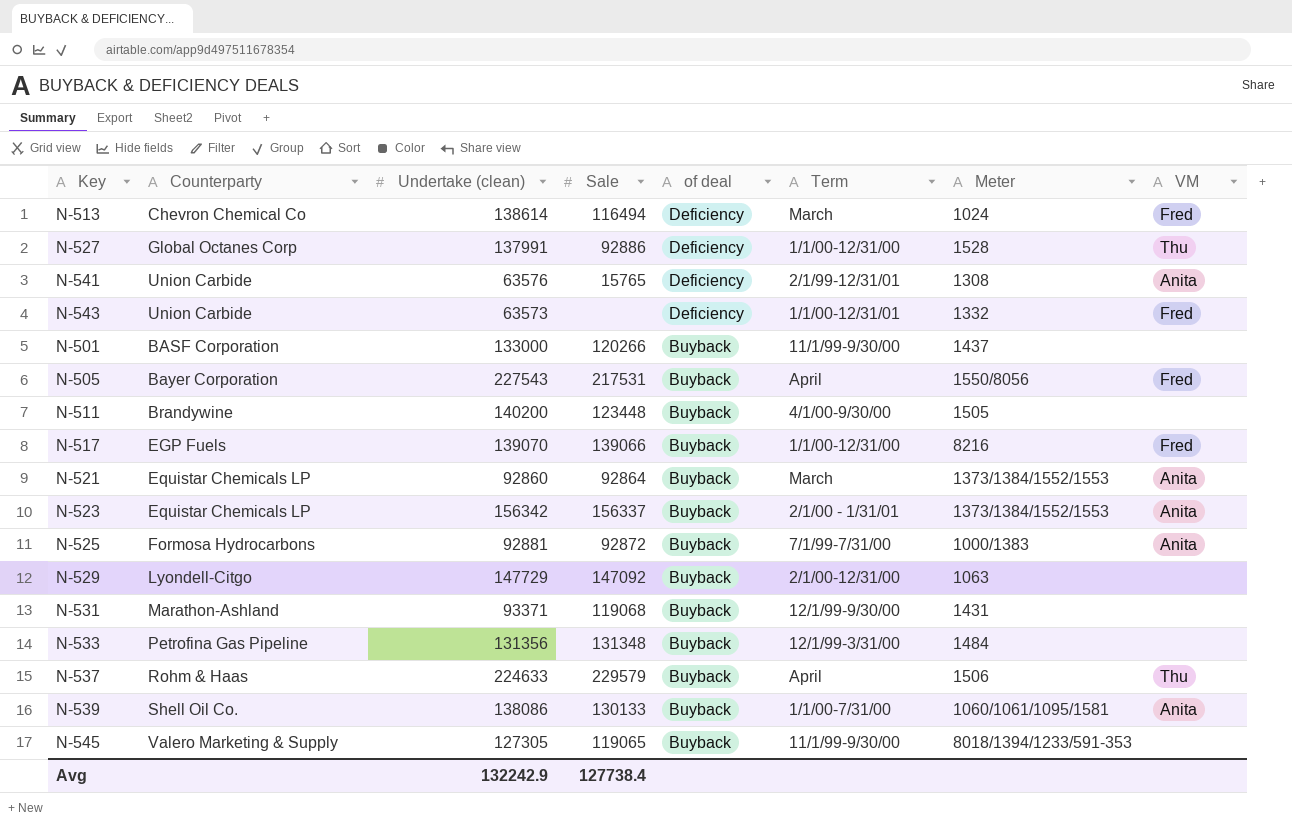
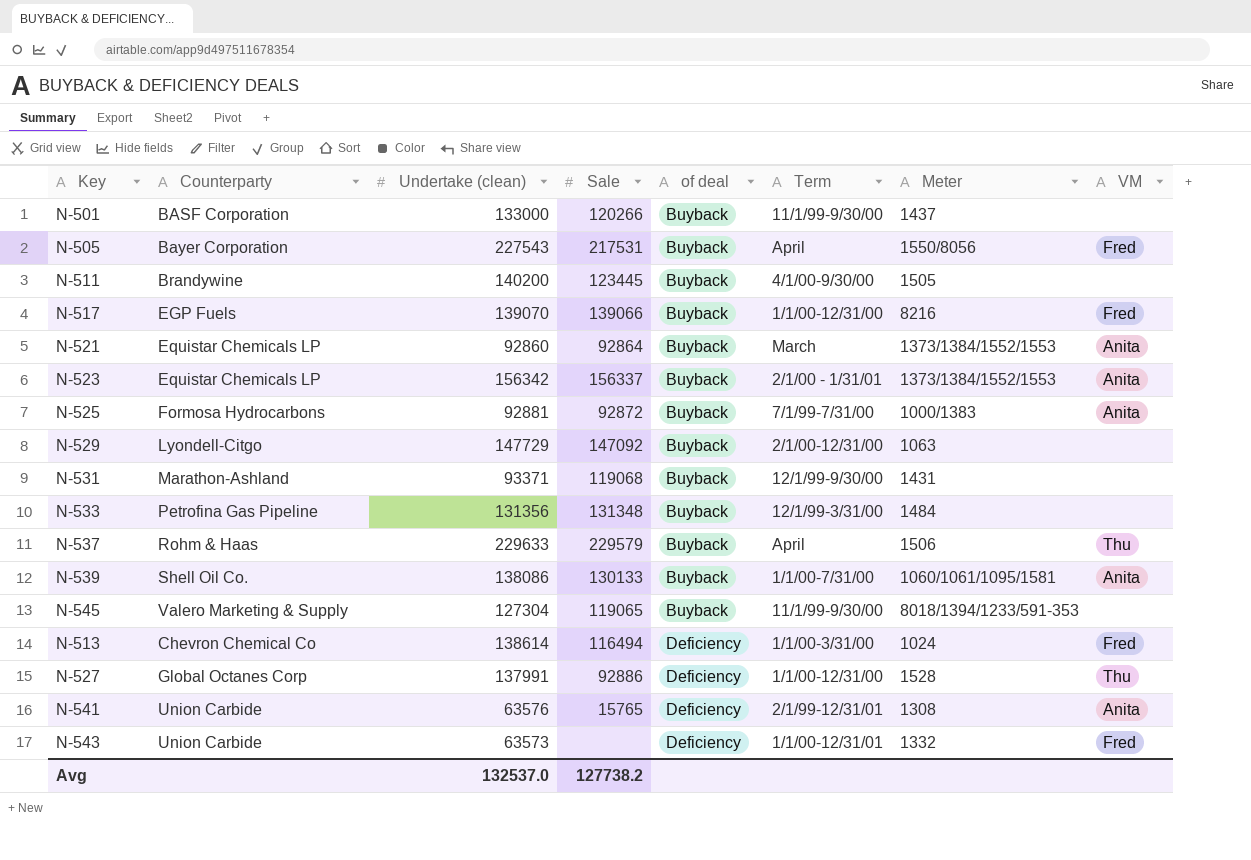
row order: of deal descending -> of deal ascending
N-511 | Sale: 123448 -> 123445
N-537 | Undertake (clean): 224633 -> 229633
N-545 | Undertake (clean): 127305 -> 127304
N-513 | Term: March -> 1/1/00-3/31/00
Avg | Undertake (clean): 132242.9 -> 132537.0
Avg | Sale: 127738.4 -> 127738.2

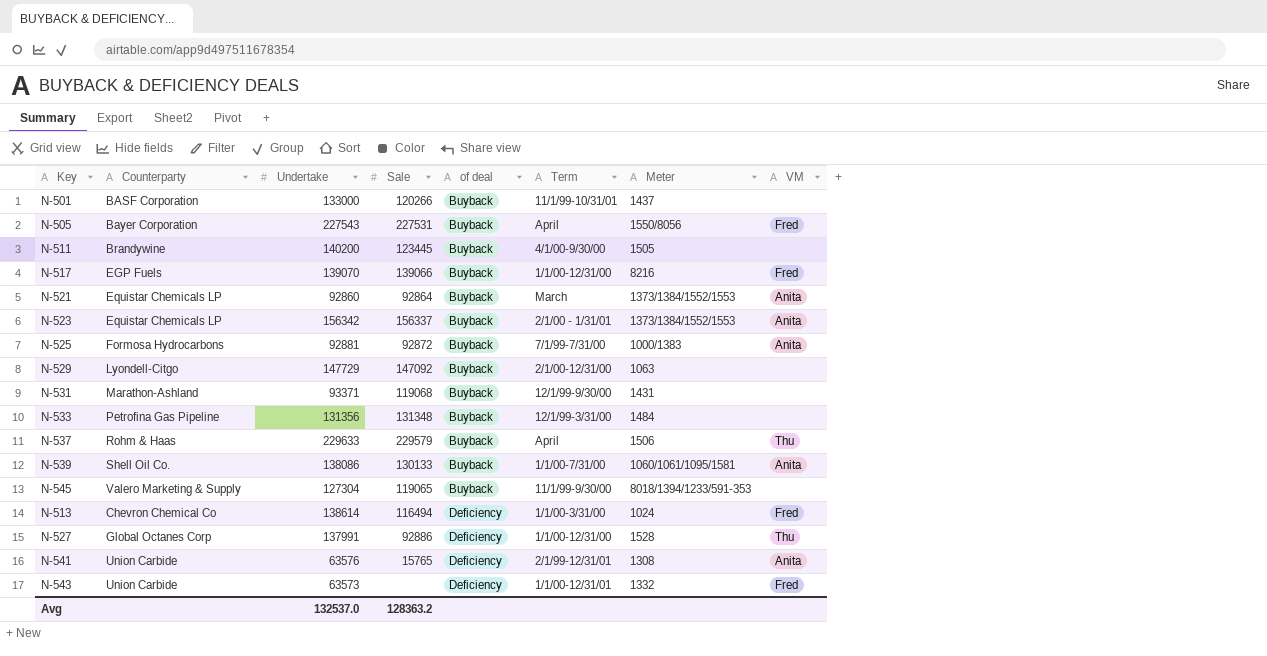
column name: Undertake (clean) -> Undertake
N-501 | Term: 11/1/99-9/30/00 -> 11/1/99-10/31/01
N-505 | Sale: 217531 -> 227531
Avg | Sale: 127738.2 -> 128363.2

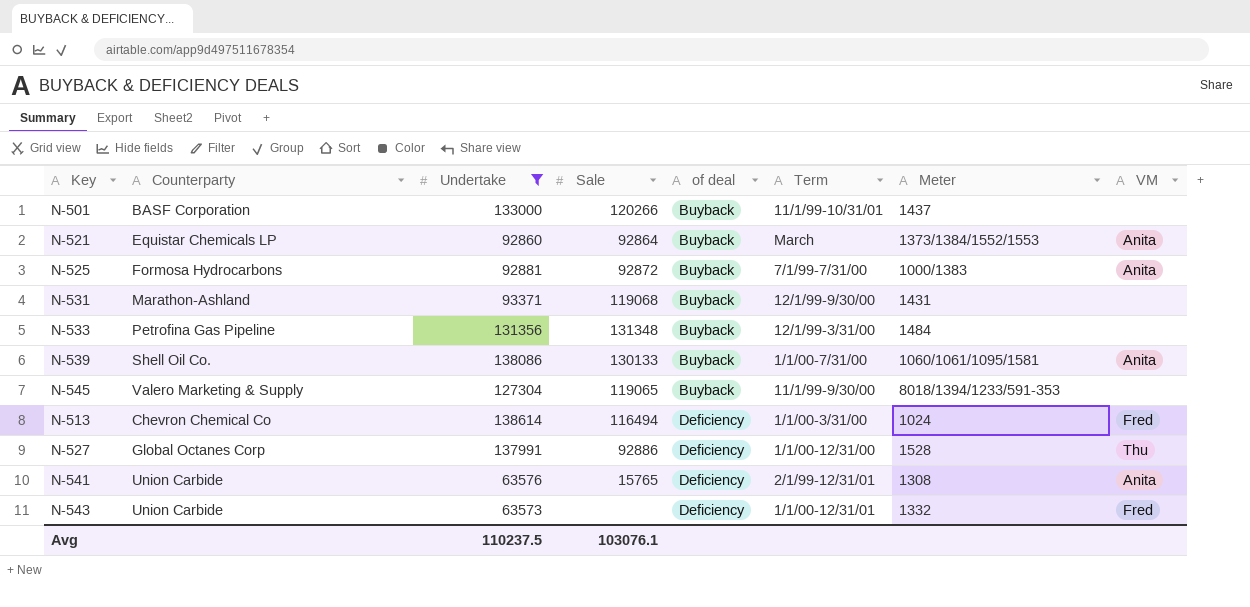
filter: none -> Undertake <= 138614
Avg | Undertake: 132537.0 -> 110237.5
Avg | Sale: 128363.2 -> 103076.1

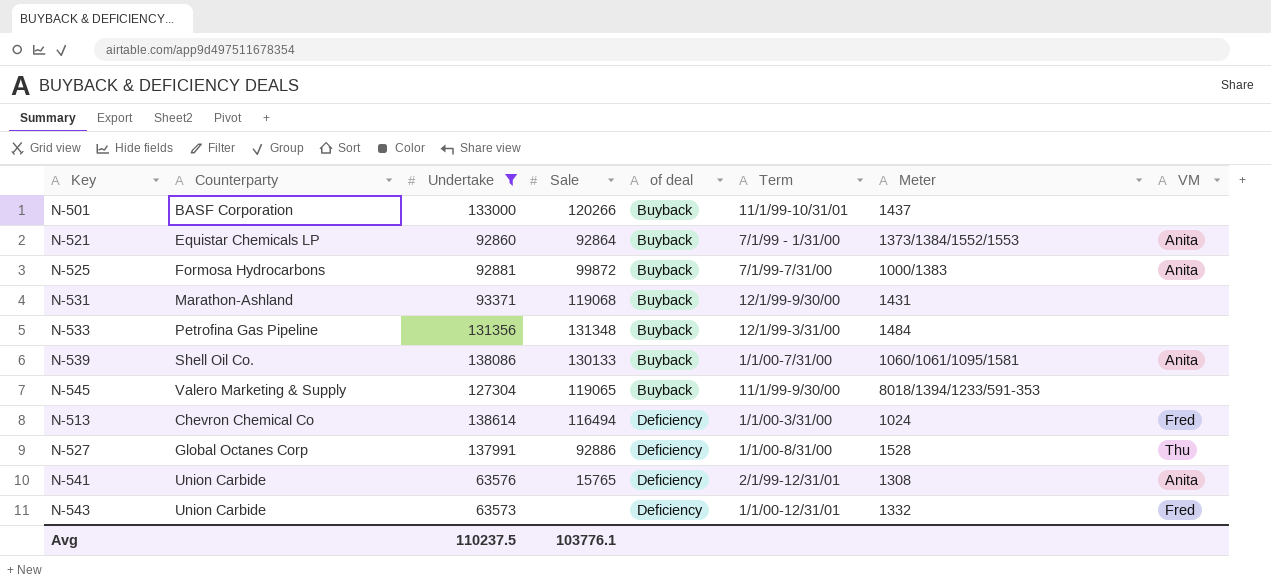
N-521 | Term: March -> 7/1/99 - 1/31/00
N-525 | Sale: 92872 -> 99872
N-527 | Term: 1/1/00-12/31/00 -> 1/1/00-8/31/00
Avg | Sale: 103076.1 -> 103776.1

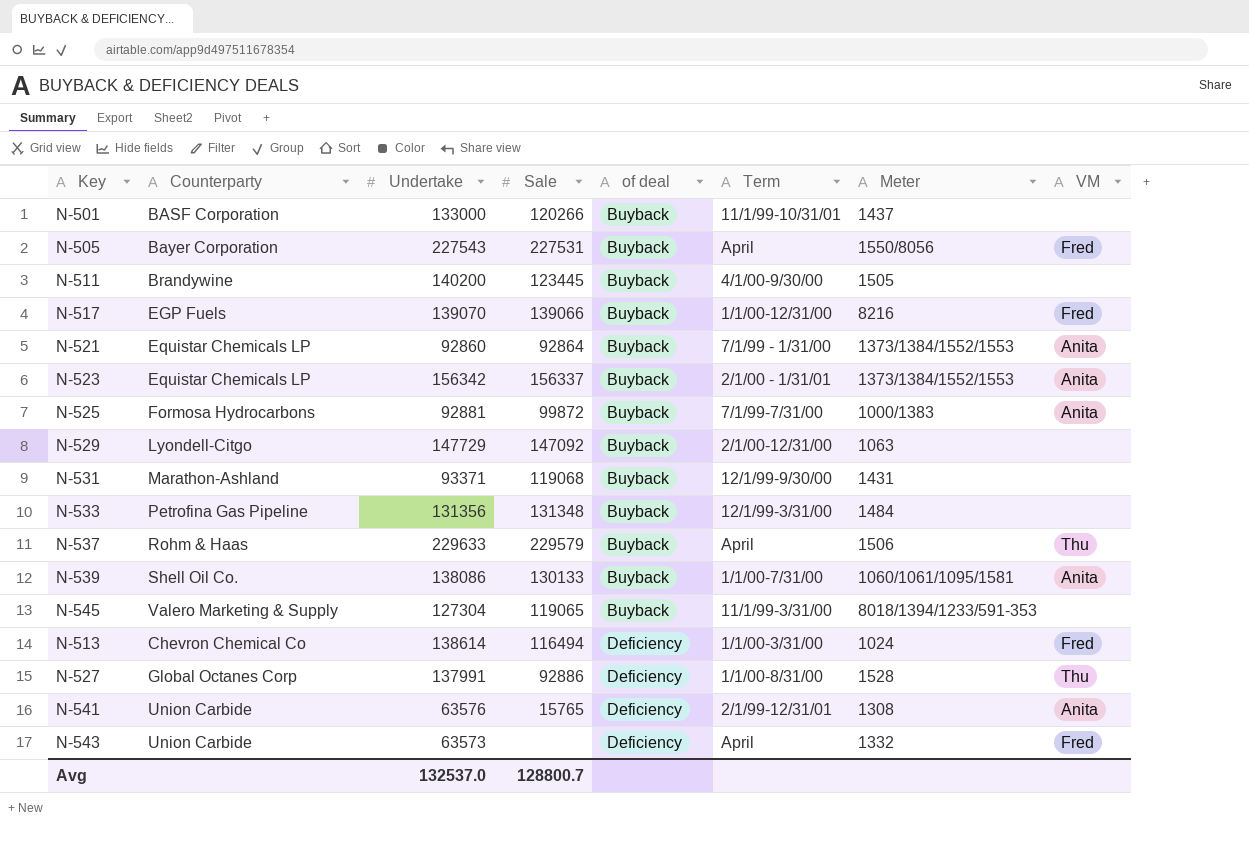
filter: Undertake <= 138614 -> none
N-545 | Term: 11/1/99-9/30/00 -> 11/1/99-3/31/00
N-543 | Term: 1/1/00-12/31/01 -> April
Avg | Undertake: 110237.5 -> 132537.0
Avg | Sale: 103776.1 -> 128800.7

